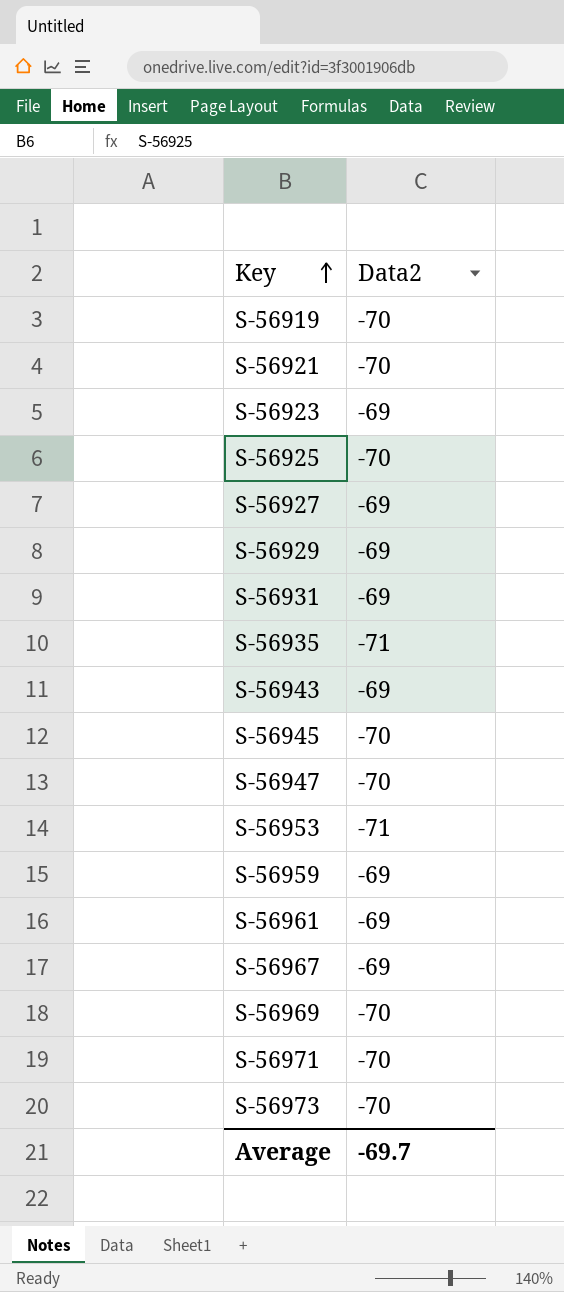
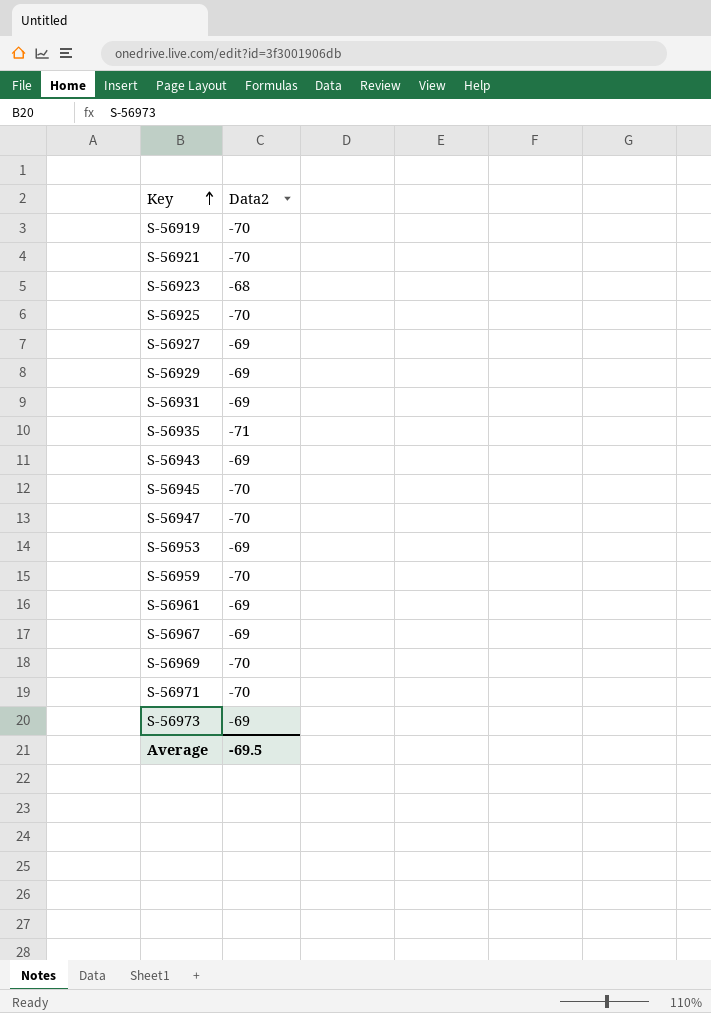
S-56923 | Data2: -69 -> -68
S-56953 | Data2: -71 -> -69
S-56959 | Data2: -69 -> -70
S-56973 | Data2: -70 -> -69
Average | Data2: -69.7 -> -69.5

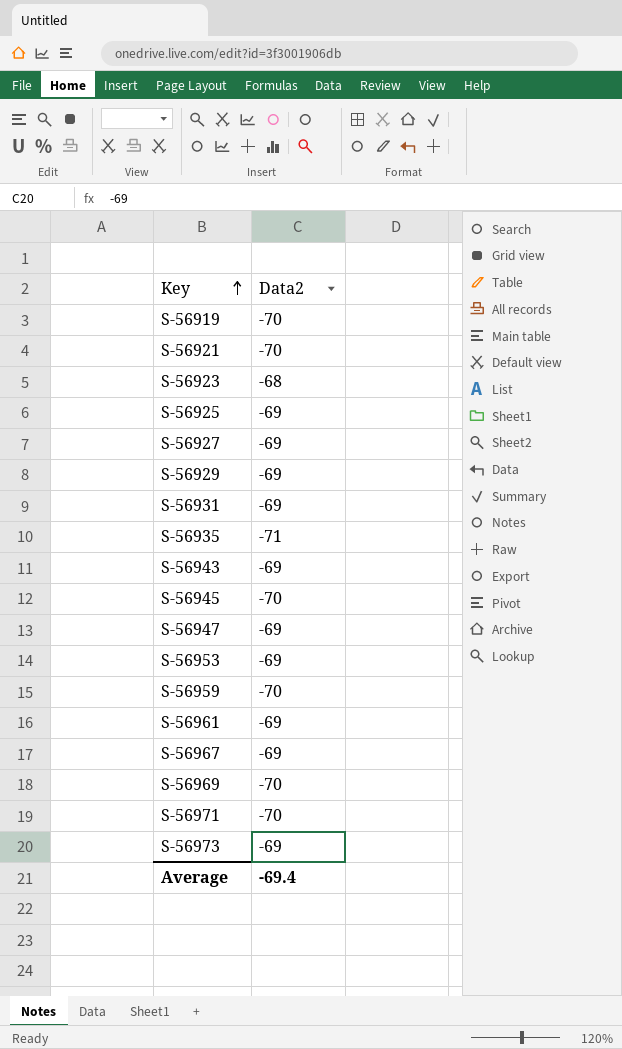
S-56925 | Data2: -70 -> -69
S-56947 | Data2: -70 -> -69
Average | Data2: -69.5 -> -69.4

